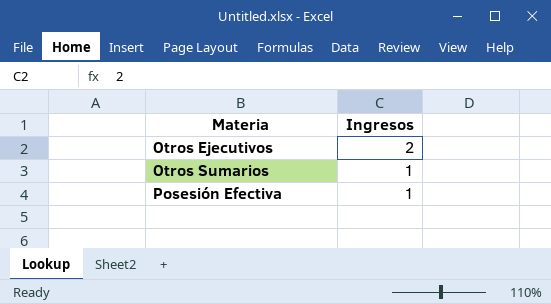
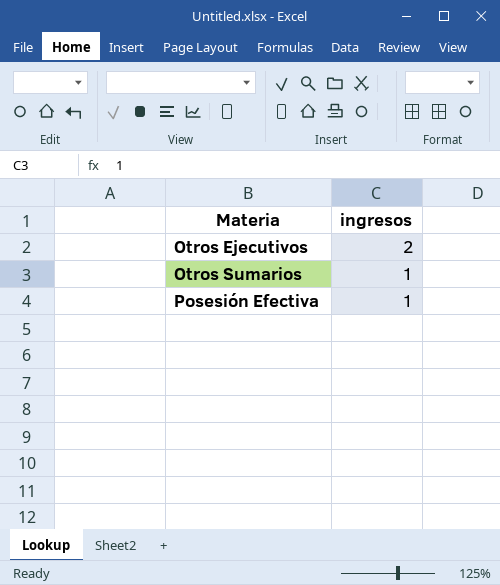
column name: Ingresos -> ingresos

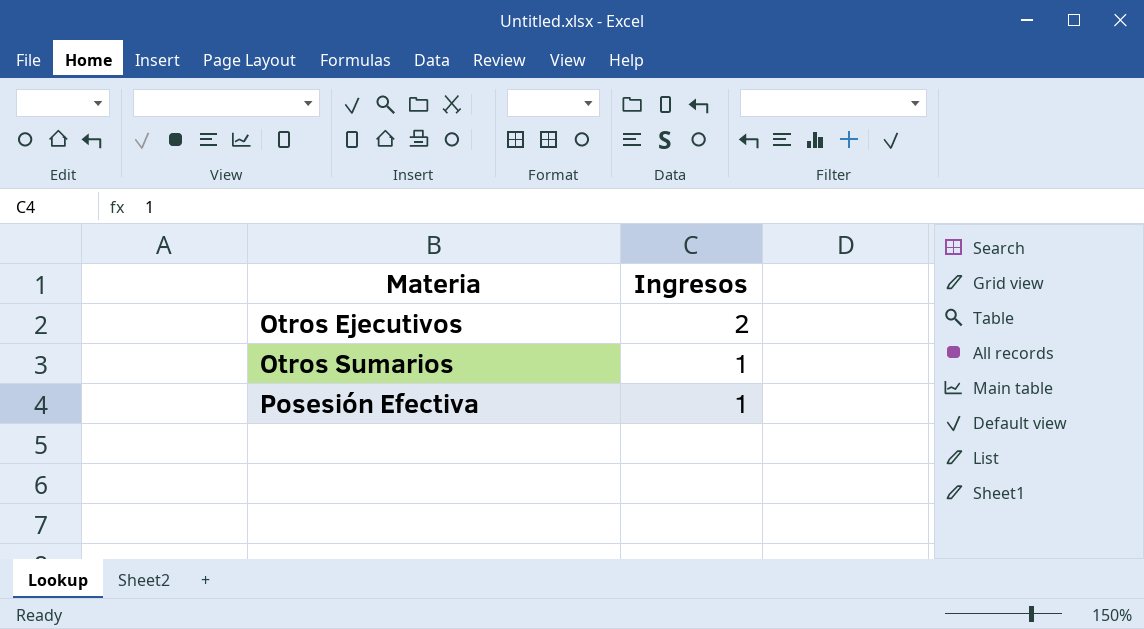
column name: ingresos -> Ingresos

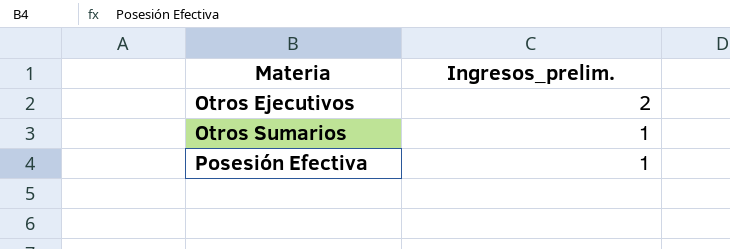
column name: Ingresos -> Ingresos_prelim.

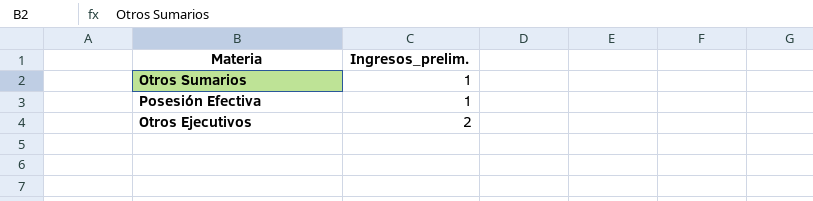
row order: Materia ascending -> Ingresos_prelim. ascending

